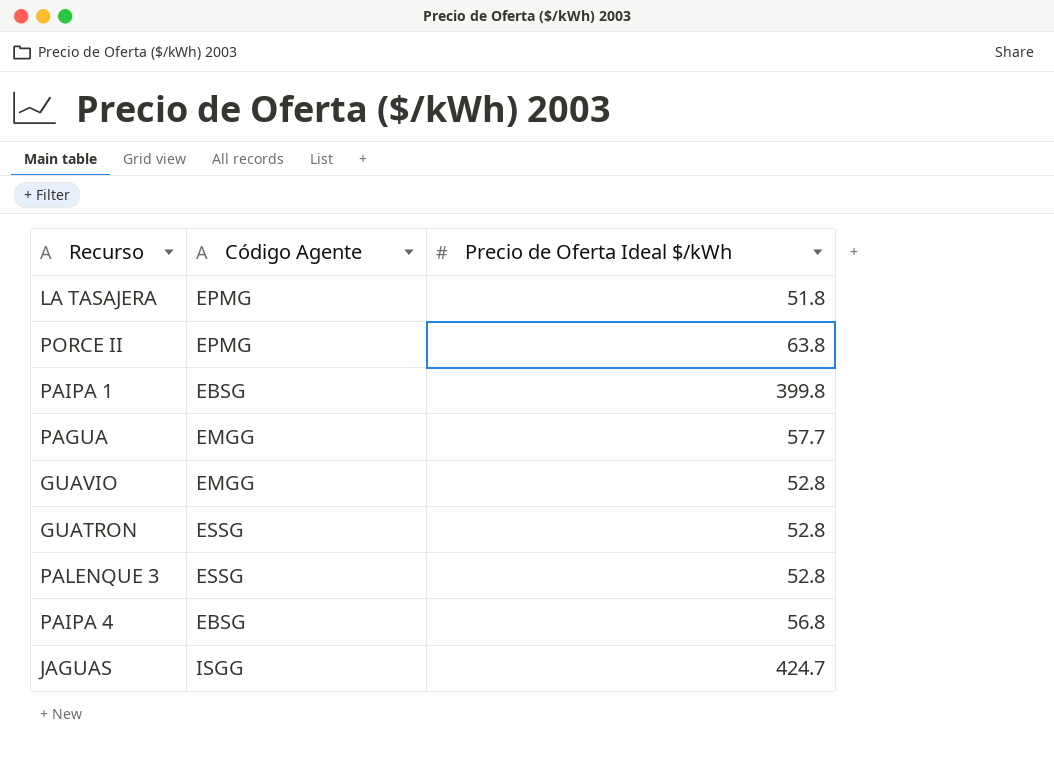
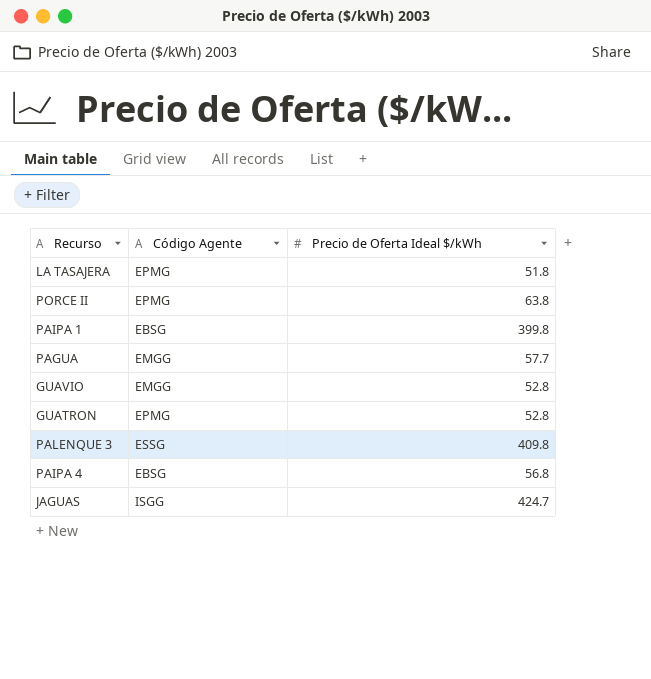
GUATRON | Código Agente: ESSG -> EPMG
PALENQUE 3 | Precio de Oferta Ideal $/kWh: 52.8 -> 409.8

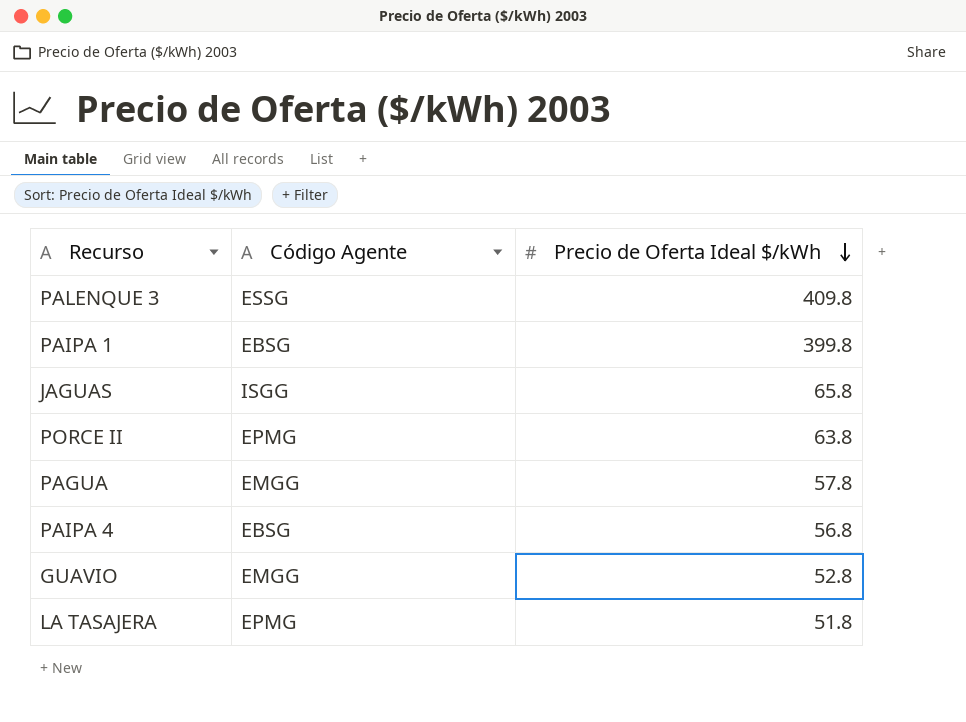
row order: none -> Precio de Oferta Ideal $/kWh descending
row GUATRON: EPMG | 52.8 -> none
JAGUAS | Precio de Oferta Ideal $/kWh: 424.7 -> 65.8
PAGUA | Precio de Oferta Ideal $/kWh: 57.7 -> 57.8

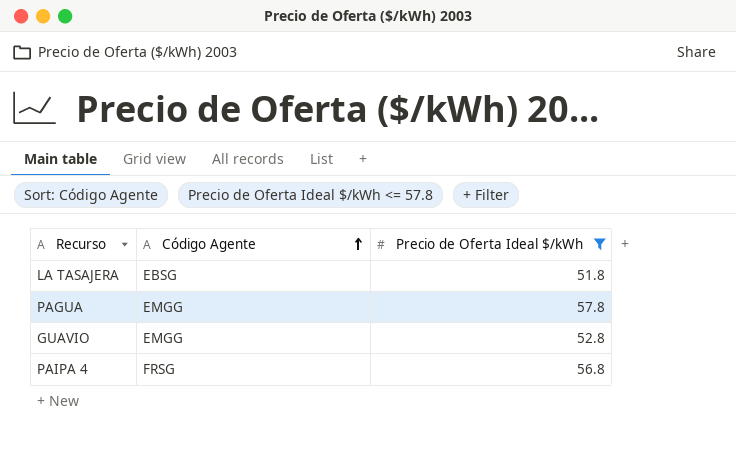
filter: none -> Precio de Oferta Ideal $/kWh <= 57.8
row order: Precio de Oferta Ideal $/kWh descending -> Código Agente ascending
LA TASAJERA | Código Agente: EPMG -> EBSG
PAIPA 4 | Código Agente: EBSG -> FRSG

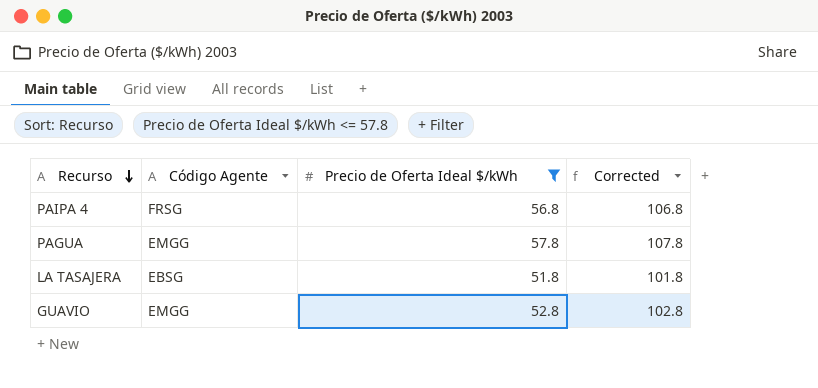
row order: Código Agente ascending -> Recurso descending
column Corrected | formula: none -> [Precio de Oferta Ideal $/kWh] + 50

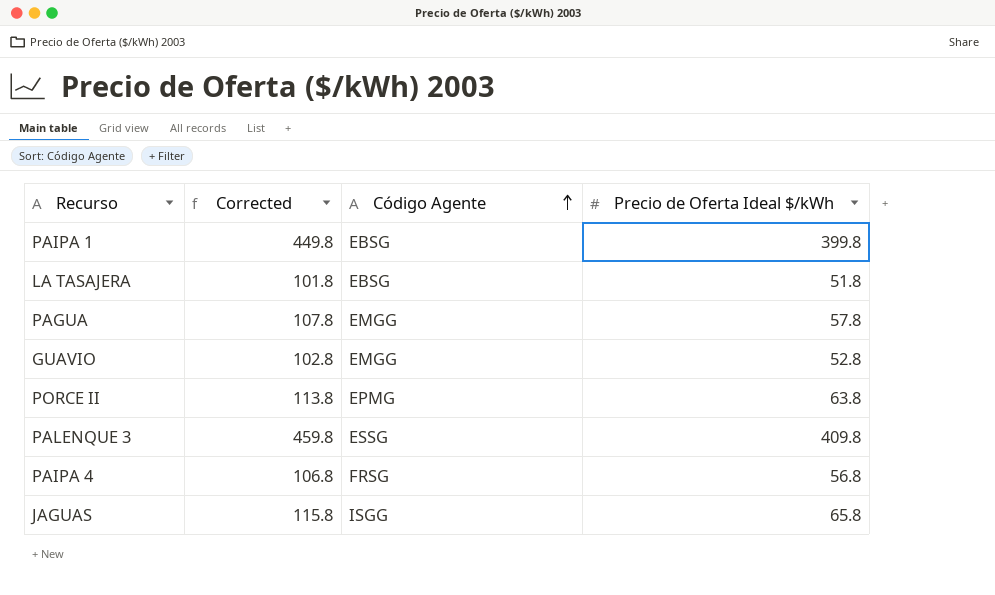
filter: Precio de Oferta Ideal $/kWh <= 57.8 -> none
row order: Recurso descending -> Código Agente ascending
column Corrected | position: 4 -> 2

